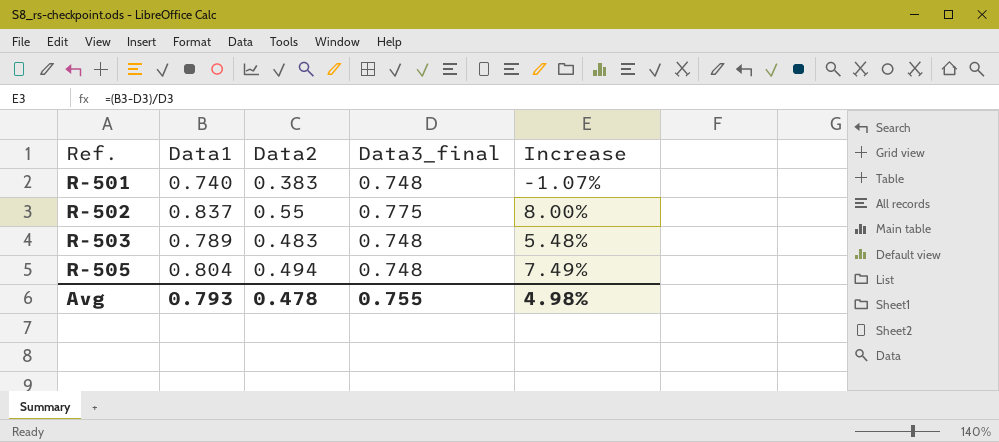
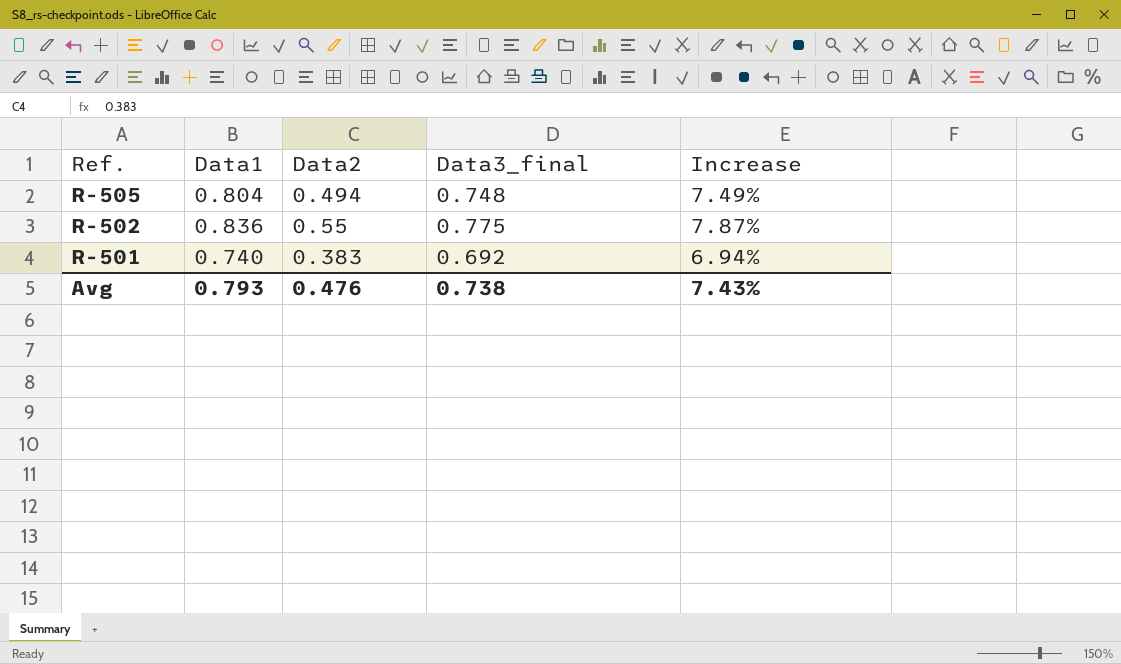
row order: Ref. ascending -> Ref. descending
row R-503: 0.789 | 0.483 | 0.748 | 5.48% -> none
R-502 | Data1: 0.837 -> 0.836
R-502 | Increase: 8.00% -> 7.87%
R-501 | Data3_final: 0.748 -> 0.692
R-501 | Increase: -1.07% -> 6.94%
Avg | Data2: 0.478 -> 0.476
Avg | Data3_final: 0.755 -> 0.738
Avg | Increase: 4.98% -> 7.43%

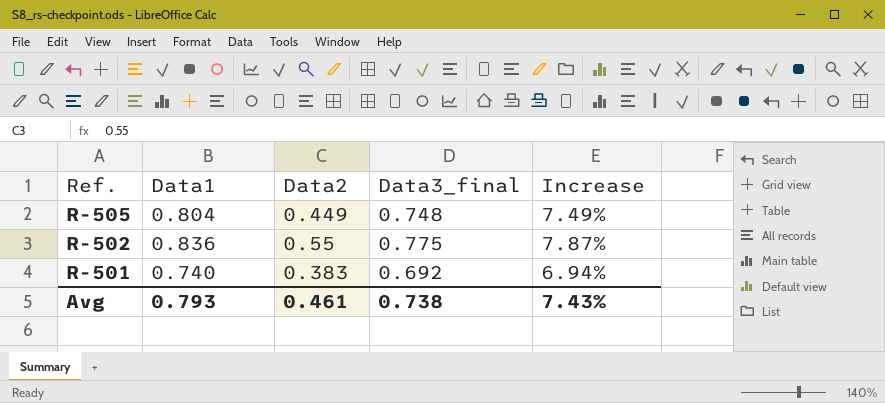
R-505 | Data2: 0.494 -> 0.449
Avg | Data2: 0.476 -> 0.461

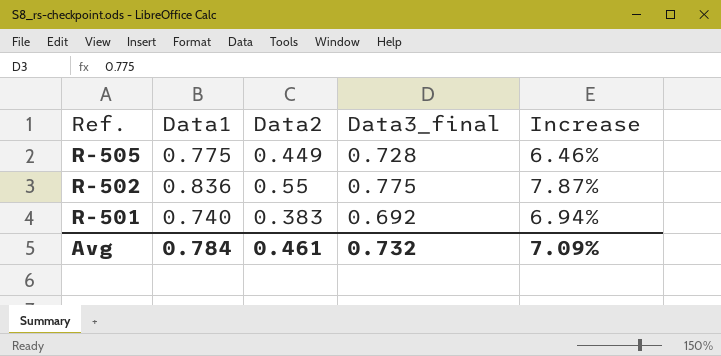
R-505 | Data1: 0.804 -> 0.775
R-505 | Data3_final: 0.748 -> 0.728
R-505 | Increase: 7.49% -> 6.46%
Avg | Data1: 0.793 -> 0.784
Avg | Data3_final: 0.738 -> 0.732
Avg | Increase: 7.43% -> 7.09%

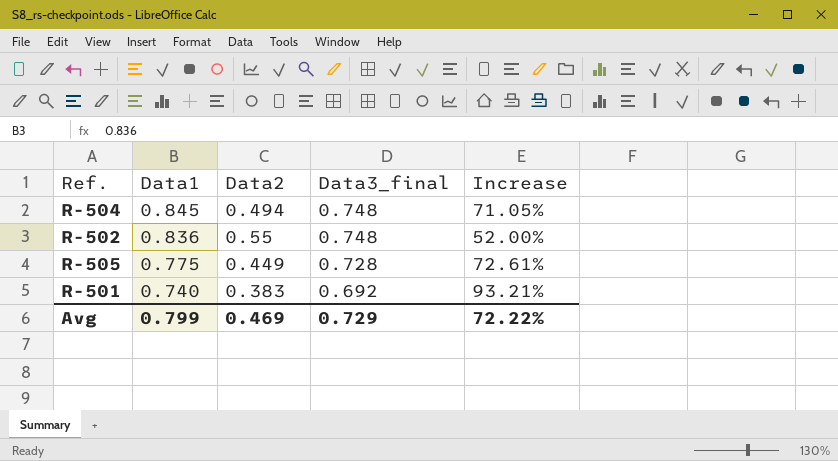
row order: Ref. descending -> Data1 descending
column Increase | formula: ([Data1] - [Data3_final]) / [Data3_final] -> ([Data1] - [Data2]) / [Data2]
row R-504: none -> 0.845 | 0.494 | 0.748 | 71.05%
R-502 | Data3_final: 0.775 -> 0.748
Avg | Data1: 0.784 -> 0.799
Avg | Data2: 0.461 -> 0.469
Avg | Data3_final: 0.732 -> 0.729
Avg | Increase: 7.09% -> 72.22%

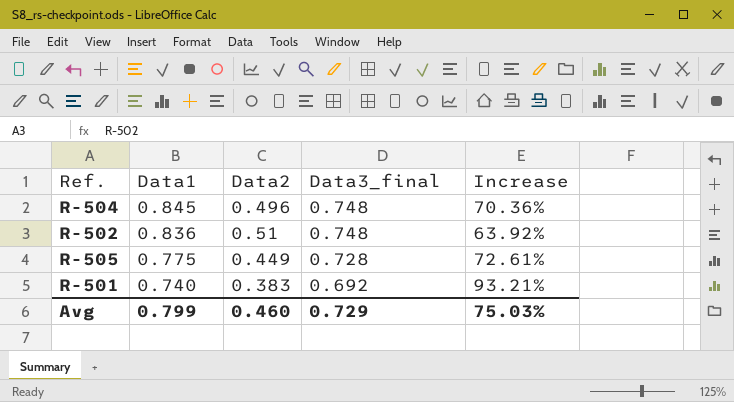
R-504 | Data2: 0.494 -> 0.496
R-504 | Increase: 71.05% -> 70.36%
R-502 | Data2: 0.55 -> 0.51
R-502 | Increase: 52.00% -> 63.92%
Avg | Data2: 0.469 -> 0.460
Avg | Increase: 72.22% -> 75.03%

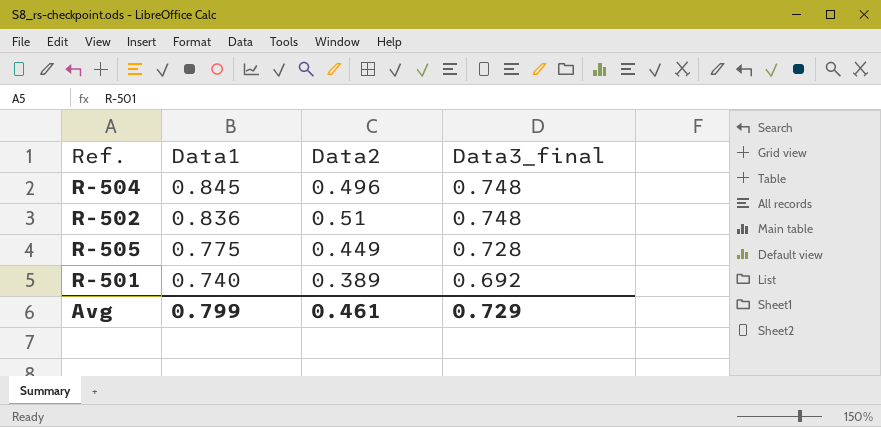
column Increase | formula: ([Data1] - [Data2]) / [Data2] -> none
R-501 | Data2: 0.383 -> 0.389
Avg | Data2: 0.460 -> 0.461

